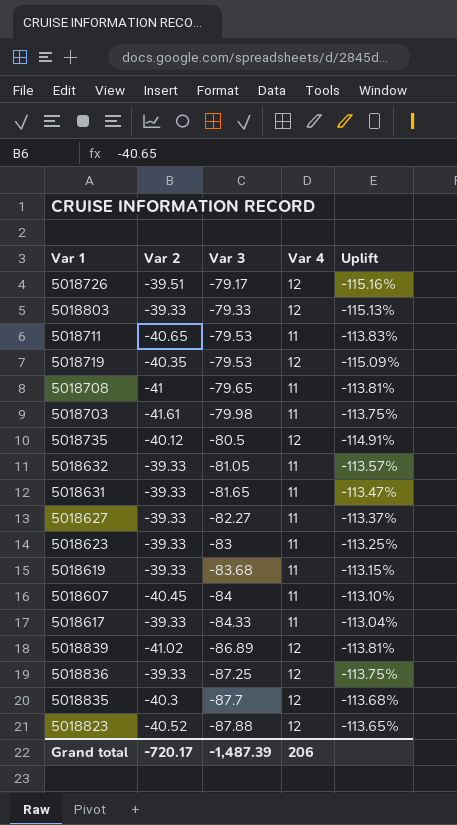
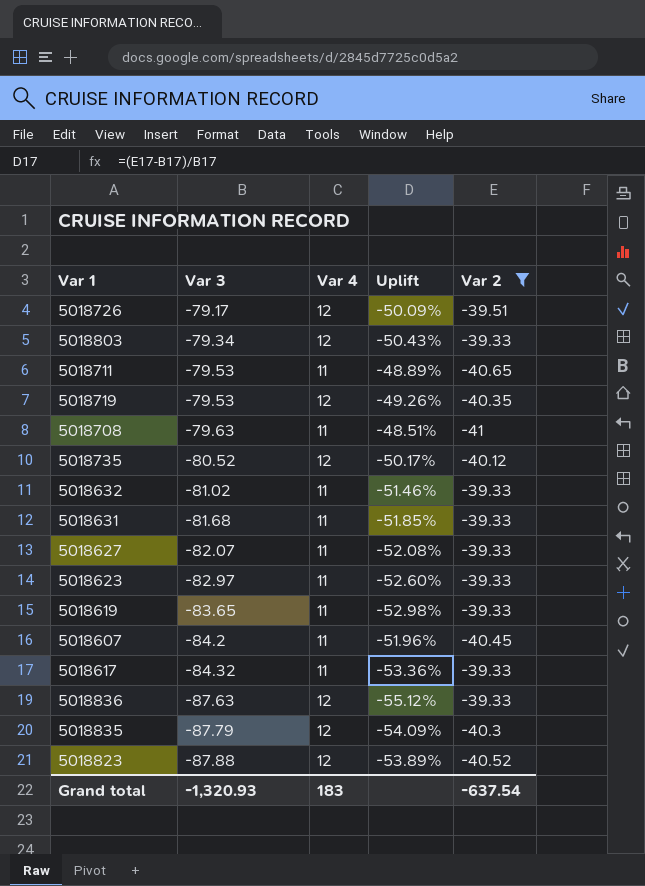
filter: none -> Var 2 >= -41
column Uplift | formula: ([Var 4] - [Var 3]) / [Var 3] -> ([Var 2] - [Var 3]) / [Var 3]
column Var 2 | position: 2 -> 5
5018803 | Var 3: -79.33 -> -79.34
5018708 | Var 3: -79.65 -> -79.63
5018735 | Var 3: -80.5 -> -80.52
5018632 | Var 3: -81.05 -> -81.02
5018631 | Var 3: -81.65 -> -81.68
5018627 | Var 3: -82.27 -> -82.07
5018623 | Var 3: -83 -> -82.97
5018619 | Var 3: -83.68 -> -83.65
5018607 | Var 3: -84 -> -84.2
5018617 | Var 3: -84.33 -> -84.32
5018836 | Var 3: -87.25 -> -87.63
5018835 | Var 3: -87.7 -> -87.79
Grand total | Var 3: -1,487.39 -> -1,320.93
Grand total | Var 4: 206 -> 183
Grand total | Var 2: -720.17 -> -637.54

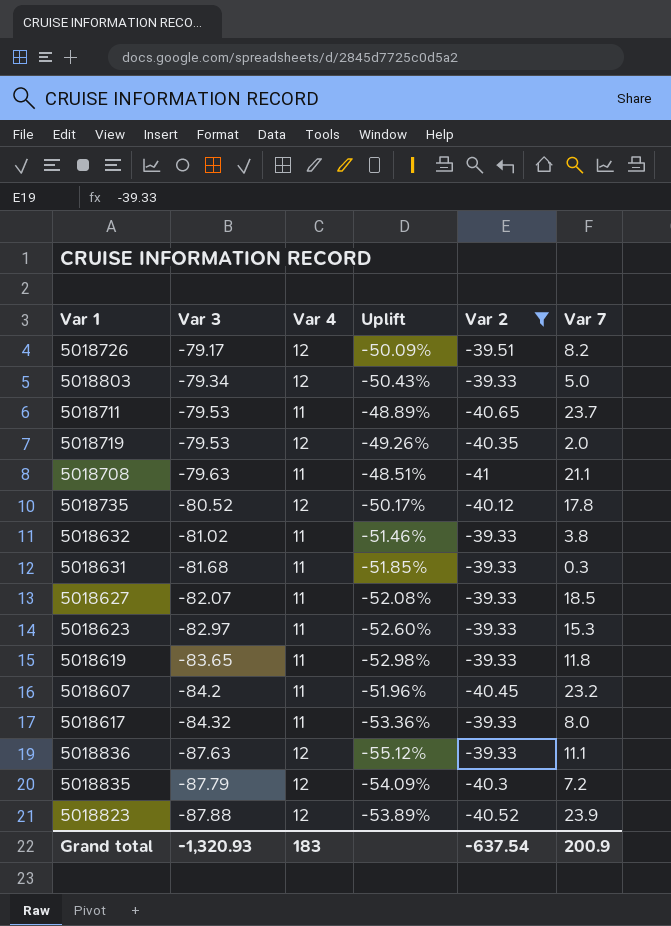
column Var 7 | position: none -> 6

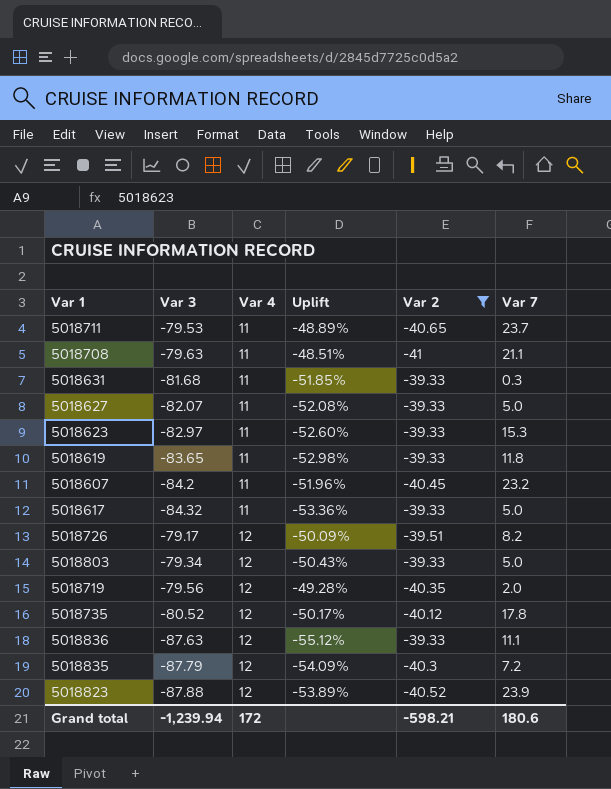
row order: Var 3 descending -> Var 4 ascending
row 5018632: -81.02 | 11 | -51.46% | -39.33 | 3.8 -> none
5018627 | Var 7: 18.5 -> 5.0
5018617 | Var 7: 8.0 -> 5.0
5018719 | Var 3: -79.53 -> -79.56
5018719 | Uplift: -49.26% -> -49.28%
Grand total | Var 3: -1,320.93 -> -1,239.94
Grand total | Var 4: 183 -> 172
Grand total | Var 2: -637.54 -> -598.21
Grand total | Var 7: 200.9 -> 180.6

